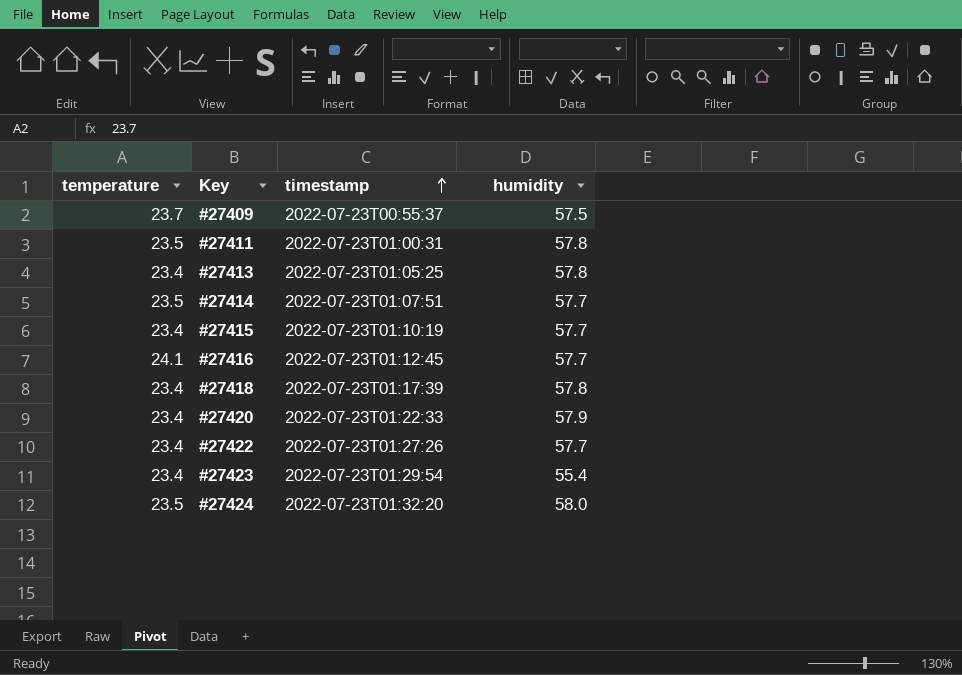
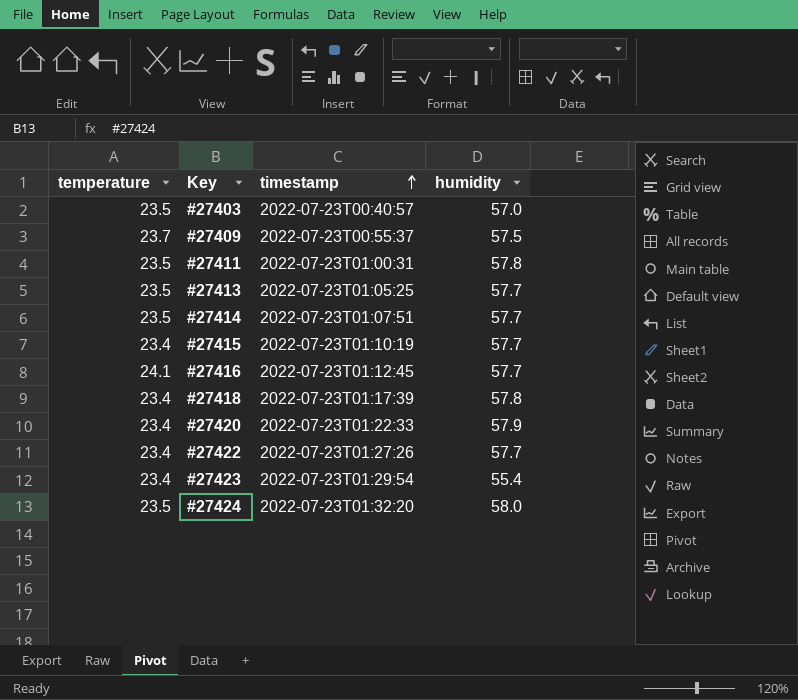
row #27403: none -> 23.5 | 2022-07-23T00:40:57 | 57.0
#27413 | temperature: 23.4 -> 23.5
#27413 | humidity: 57.8 -> 57.7

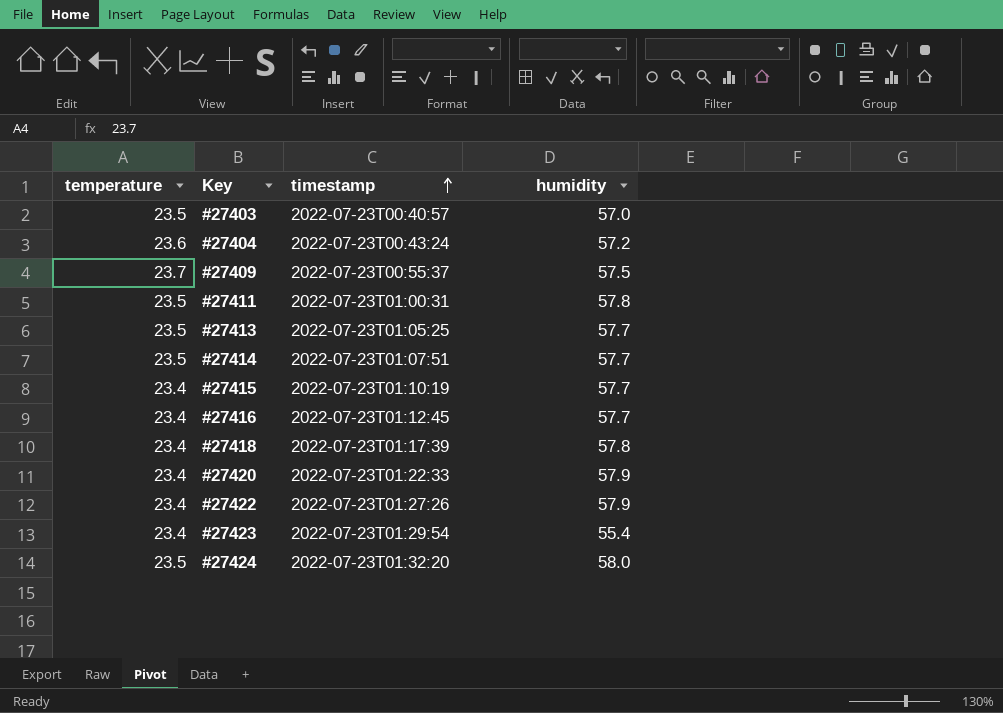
row #27404: none -> 23.6 | 2022-07-23T00:43:24 | 57.2
#27416 | temperature: 24.1 -> 23.4
#27422 | humidity: 57.7 -> 57.9

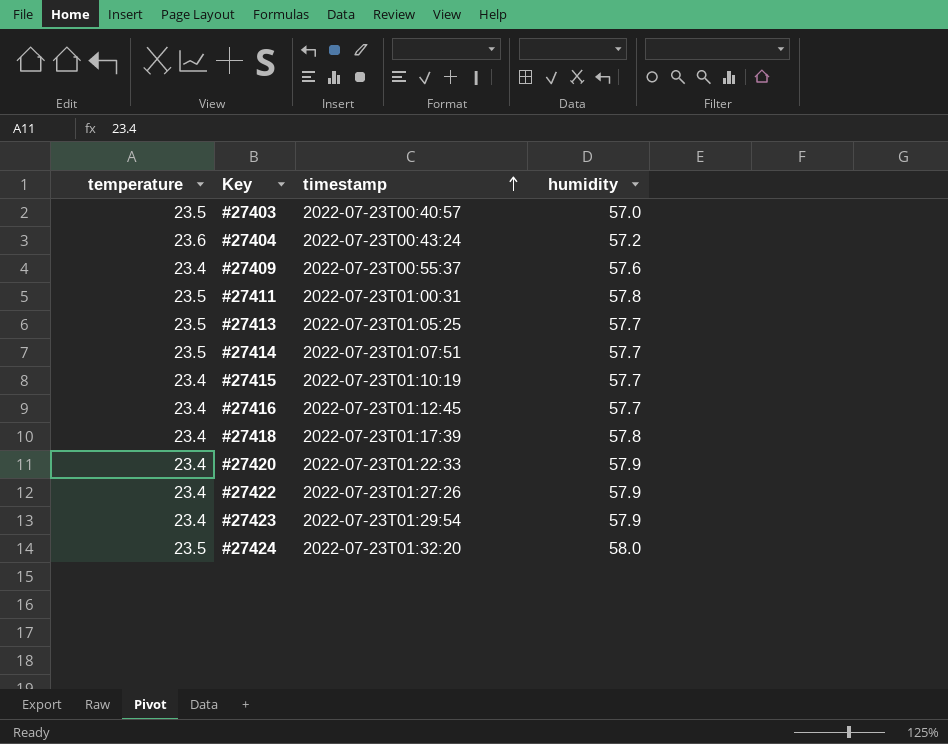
#27409 | temperature: 23.7 -> 23.4
#27409 | humidity: 57.5 -> 57.6
#27423 | humidity: 55.4 -> 57.9

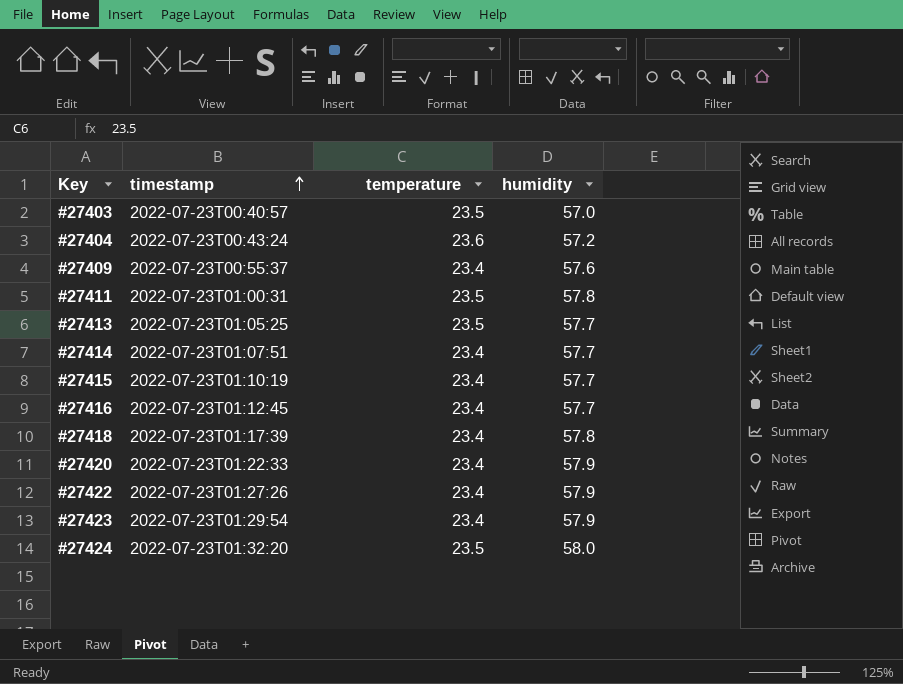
column temperature | position: 1 -> 3
#27414 | temperature: 23.5 -> 23.4

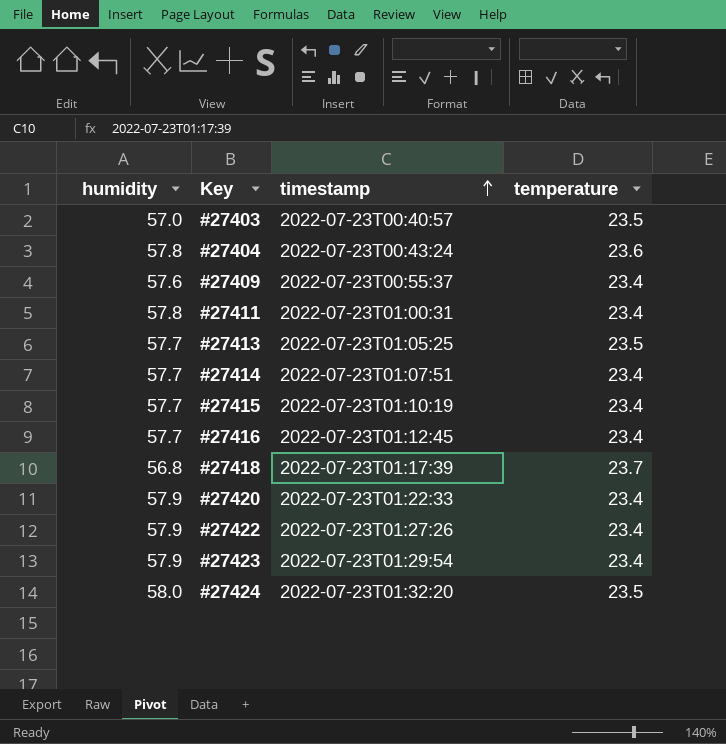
column humidity | position: 4 -> 1
#27404 | humidity: 57.2 -> 57.8
#27411 | temperature: 23.5 -> 23.4
#27418 | humidity: 57.8 -> 56.8
#27418 | temperature: 23.4 -> 23.7

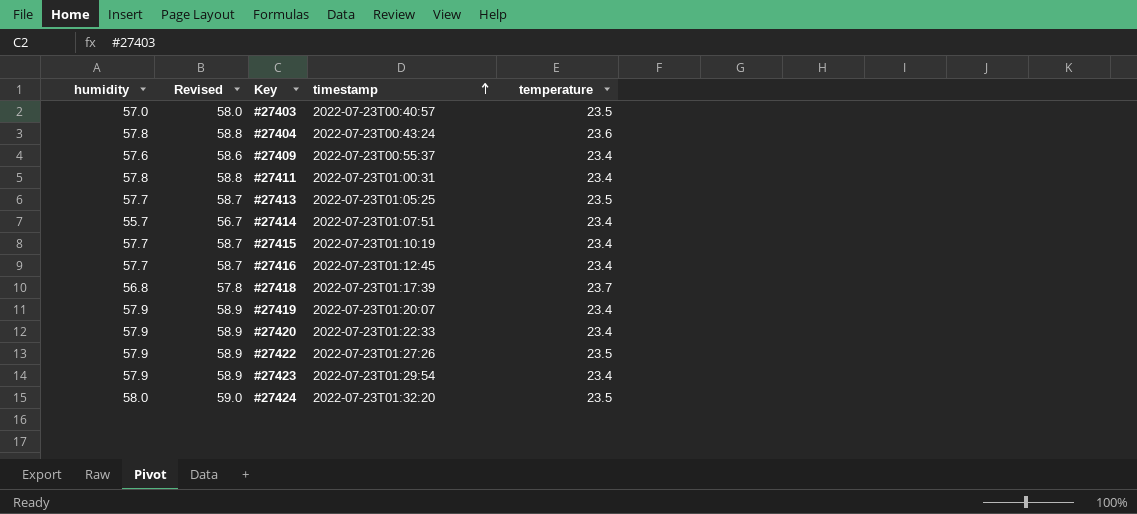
column Revised | formula: none -> [humidity] + 1
#27414 | humidity: 57.7 -> 55.7
row #27419: none -> 57.9 | 58.9 | 2022-07-23T01:20:07 | 23.4
#27422 | temperature: 23.4 -> 23.5

